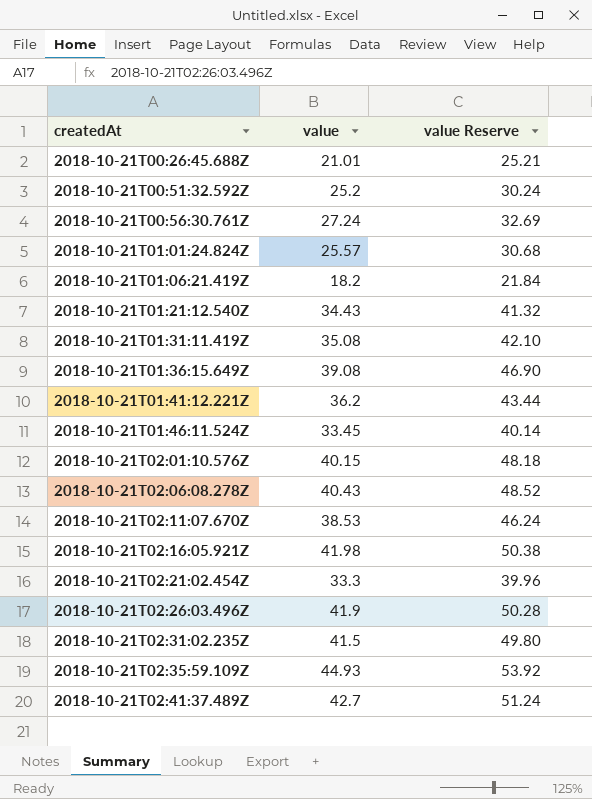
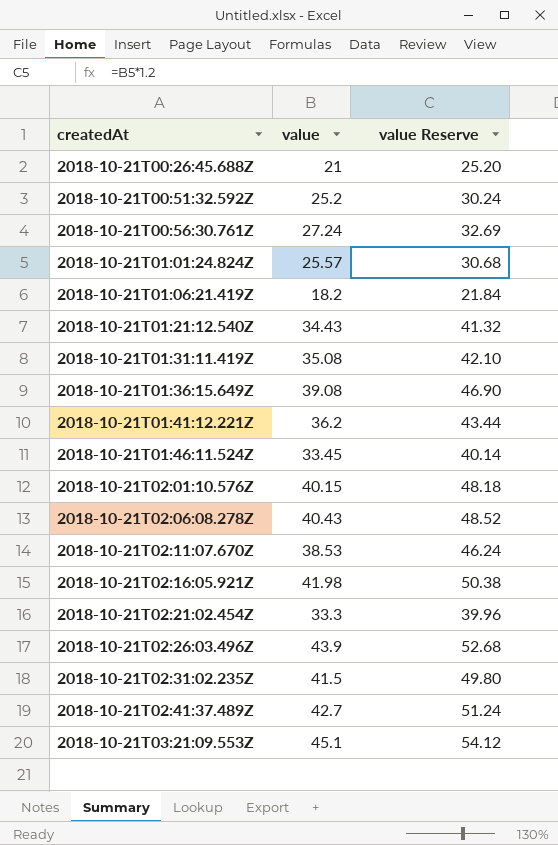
row 2018-10-21T02:35:59.109Z: 44.93 | 53.92 -> none
2018-10-21T00:26:45.688Z | value: 21.01 -> 21
2018-10-21T00:26:45.688Z | value Reserve: 25.21 -> 25.20
2018-10-21T02:26:03.496Z | value: 41.9 -> 43.9
2018-10-21T02:26:03.496Z | value Reserve: 50.28 -> 52.68
row 2018-10-21T03:21:09.553Z: none -> 45.1 | 54.12

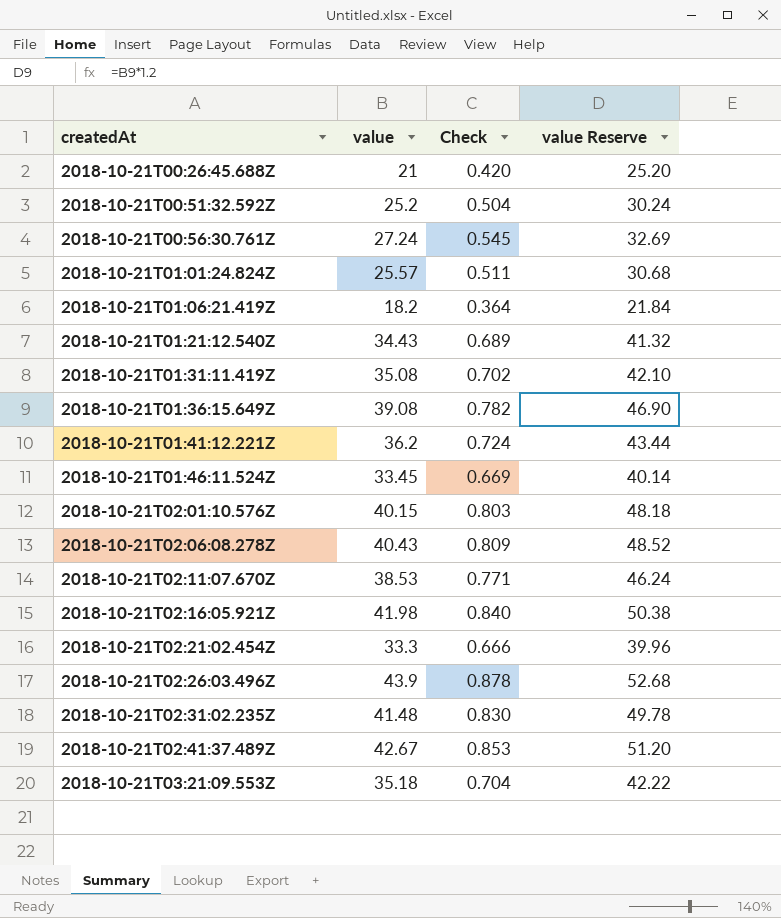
column Check | formula: none -> [value] * 0.02
2018-10-21T02:31:02.235Z | value: 41.5 -> 41.48
2018-10-21T02:31:02.235Z | value Reserve: 49.80 -> 49.78
2018-10-21T02:41:37.489Z | value: 42.7 -> 42.67
2018-10-21T02:41:37.489Z | value Reserve: 51.24 -> 51.20
2018-10-21T03:21:09.553Z | value: 45.1 -> 35.18
2018-10-21T03:21:09.553Z | value Reserve: 54.12 -> 42.22

